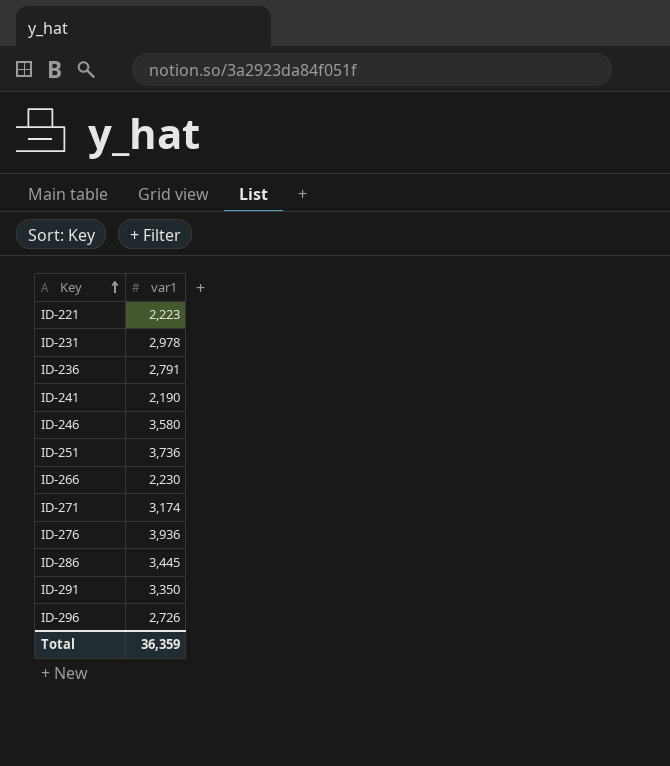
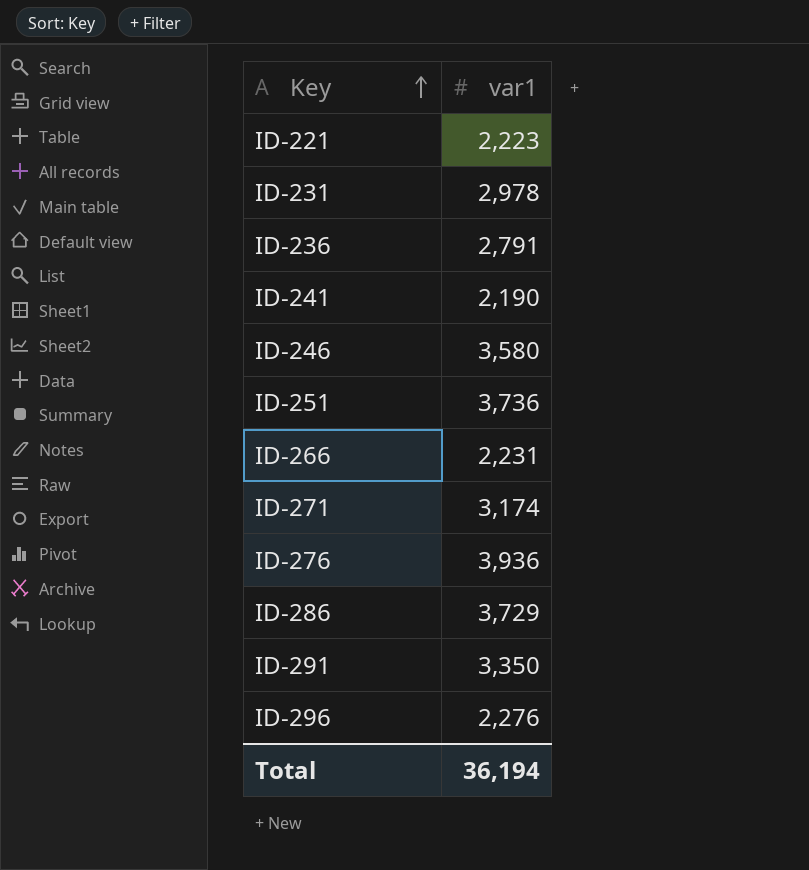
ID-266 | var1: 2,230 -> 2,231
ID-286 | var1: 3,445 -> 3,729
ID-296 | var1: 2,726 -> 2,276
Total | var1: 36,359 -> 36,194

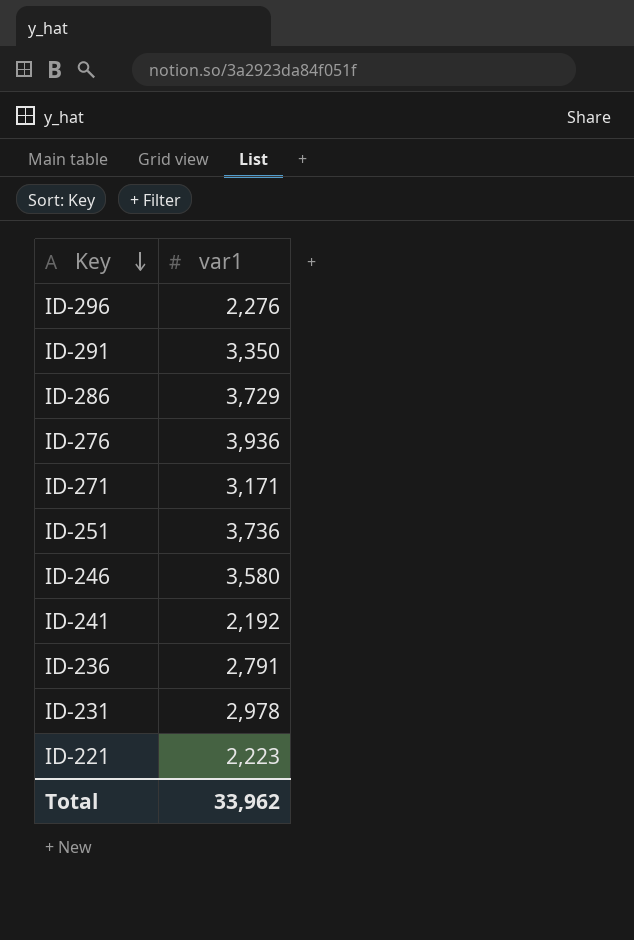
row order: Key ascending -> Key descending
row ID-266: 2,231 -> none
ID-271 | var1: 3,174 -> 3,171
ID-241 | var1: 2,190 -> 2,192
Total | var1: 36,194 -> 33,962

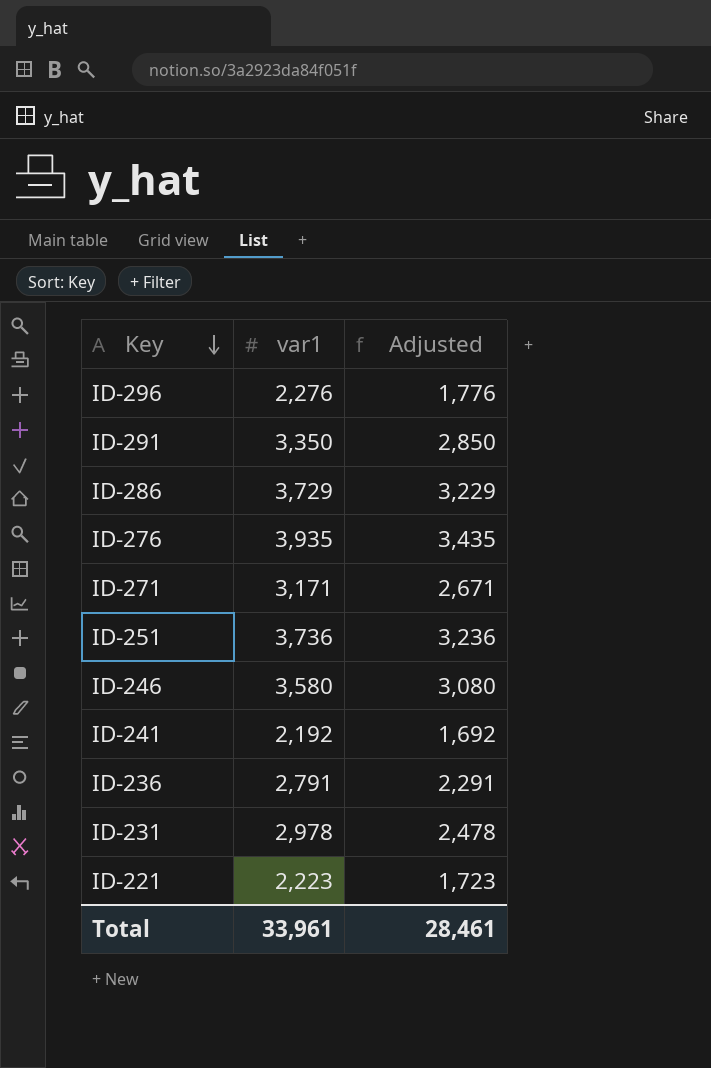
column Adjusted | formula: none -> [var1] - 500
ID-276 | var1: 3,936 -> 3,935
Total | var1: 33,962 -> 33,961

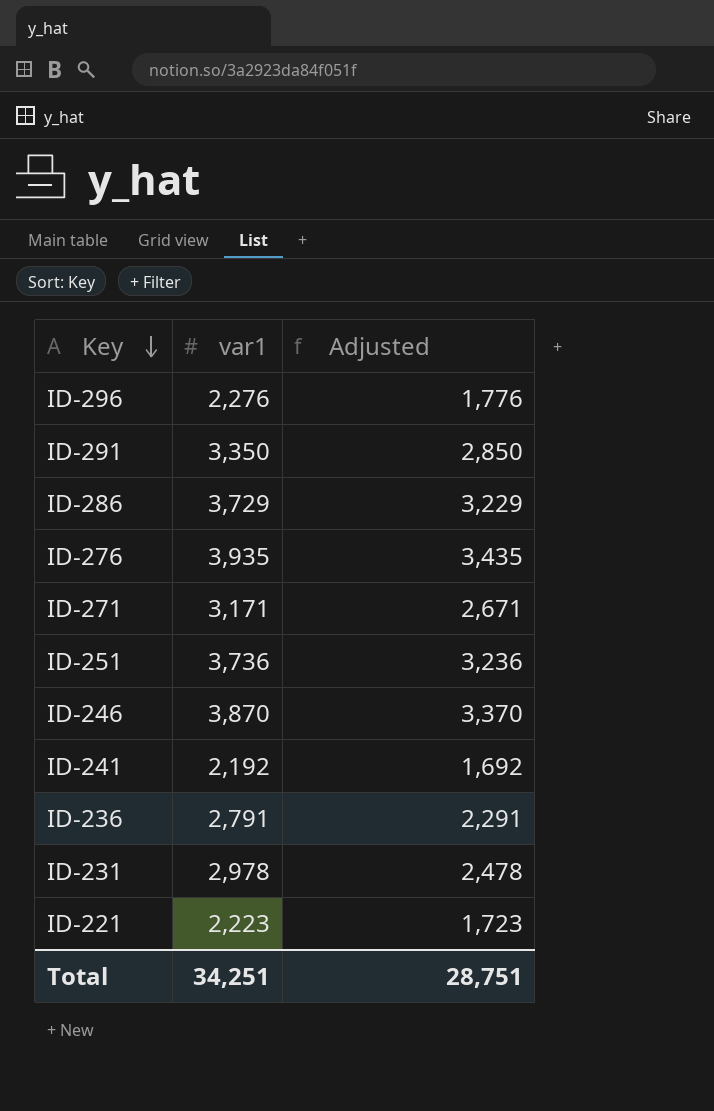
ID-246 | var1: 3,580 -> 3,870
ID-246 | Adjusted: 3,080 -> 3,370
Total | var1: 33,961 -> 34,251
Total | Adjusted: 28,461 -> 28,751

